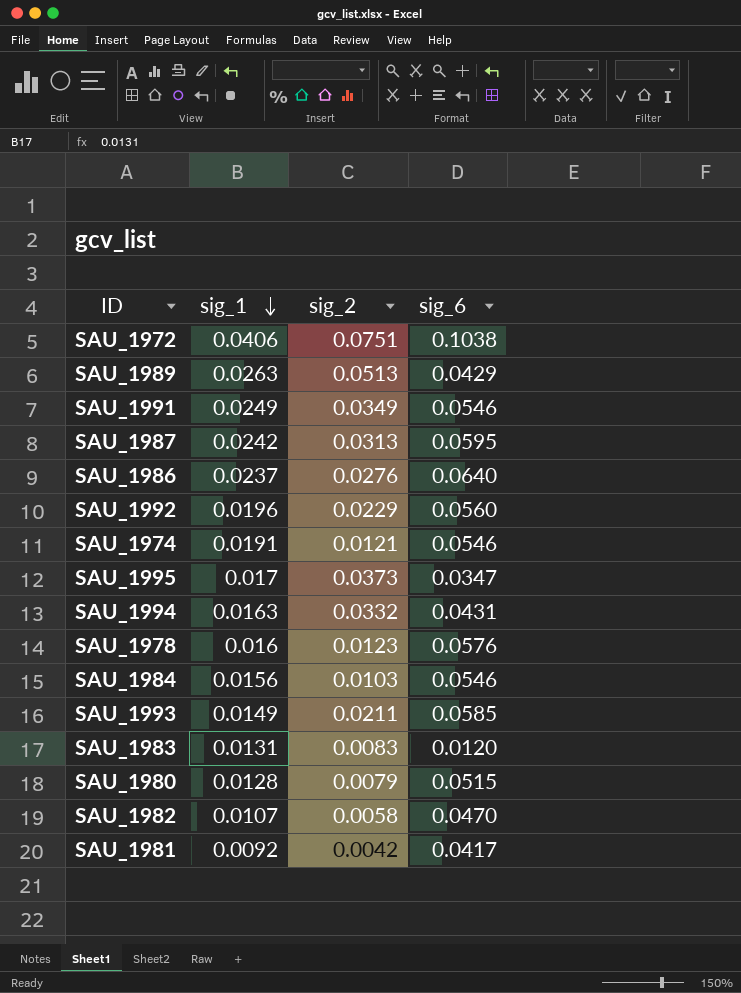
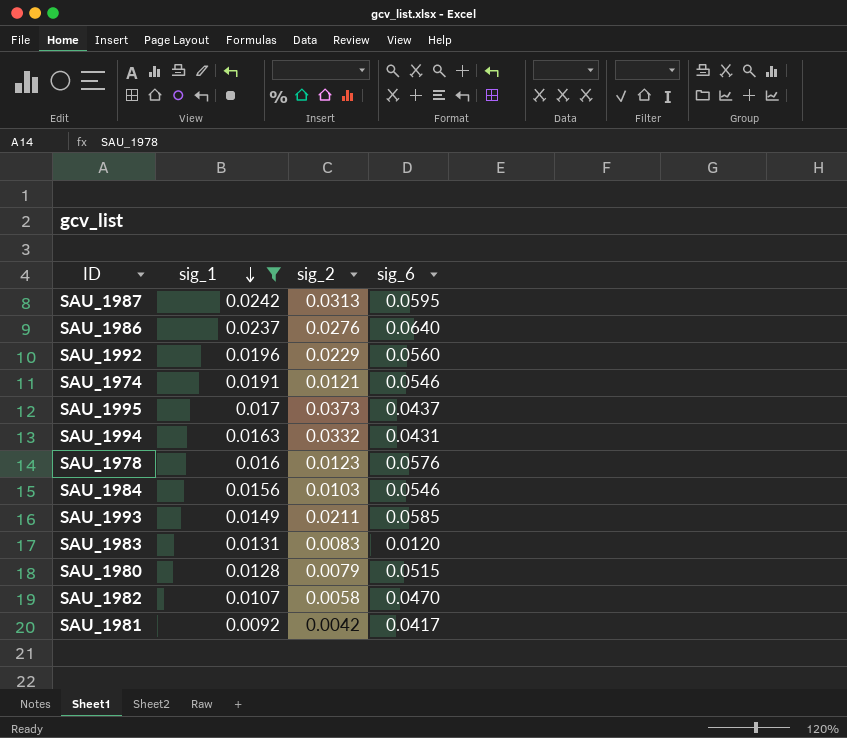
filter: none -> sig_1 <= 0.0242
SAU_1995 | sig_6: 0.0347 -> 0.0437

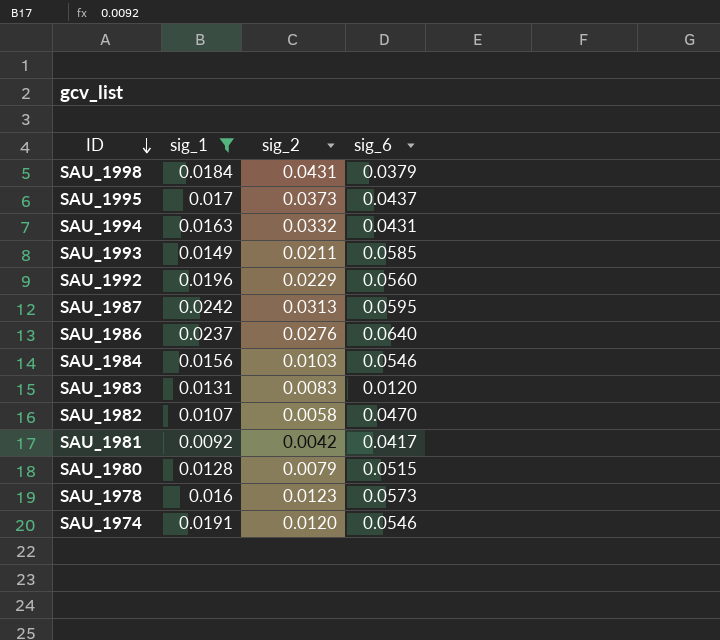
row order: sig_1 descending -> ID descending
row SAU_1998: none -> 0.0184 | 0.0431 | 0.0379
SAU_1978 | sig_6: 0.0576 -> 0.0573
SAU_1974 | sig_2: 0.0121 -> 0.0120

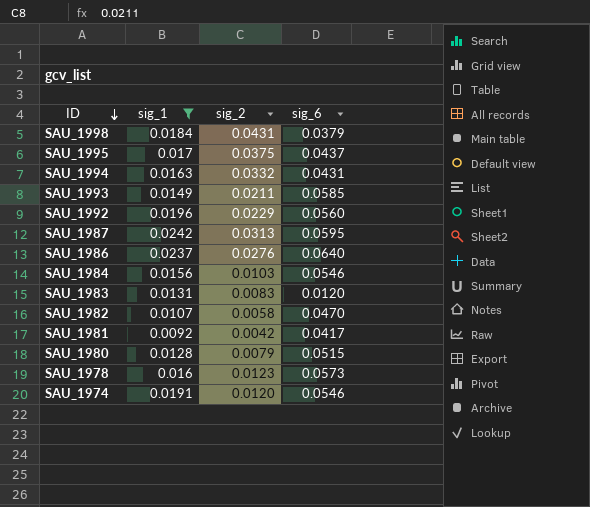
SAU_1995 | sig_2: 0.0373 -> 0.0375

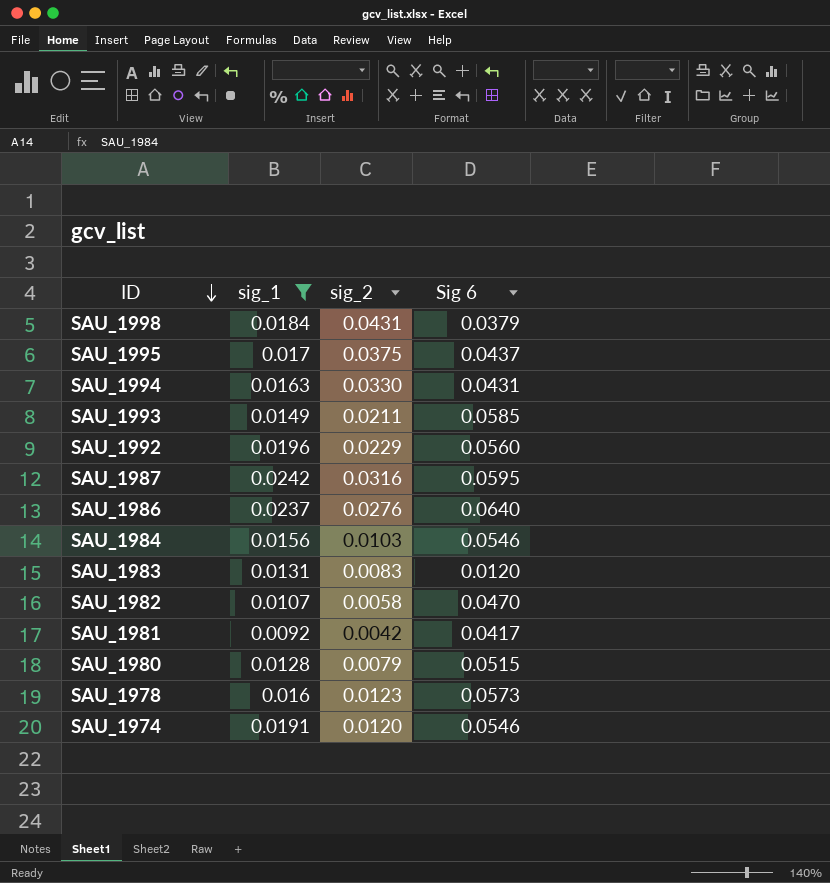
column name: sig_6 -> Sig 6
SAU_1994 | sig_2: 0.0332 -> 0.0330
SAU_1987 | sig_2: 0.0313 -> 0.0316

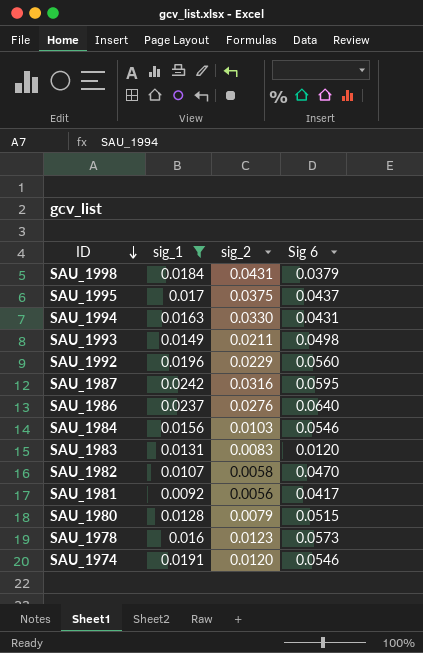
SAU_1993 | Sig 6: 0.0585 -> 0.0498
SAU_1981 | sig_2: 0.0042 -> 0.0056

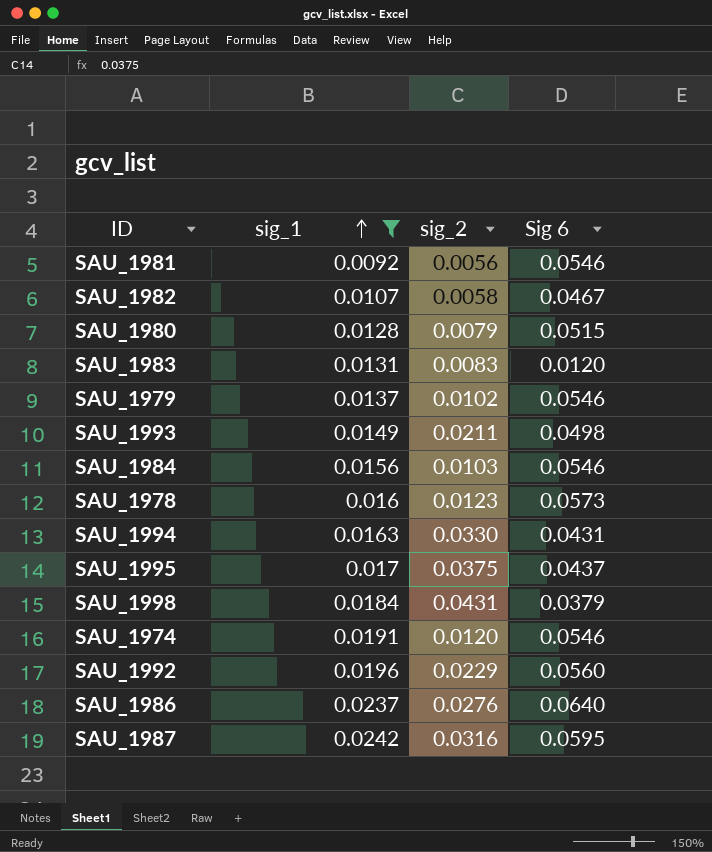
row order: ID descending -> sig_1 ascending
SAU_1981 | Sig 6: 0.0417 -> 0.0546
SAU_1982 | Sig 6: 0.0470 -> 0.0467
row SAU_1979: none -> 0.0137 | 0.0102 | 0.0546

